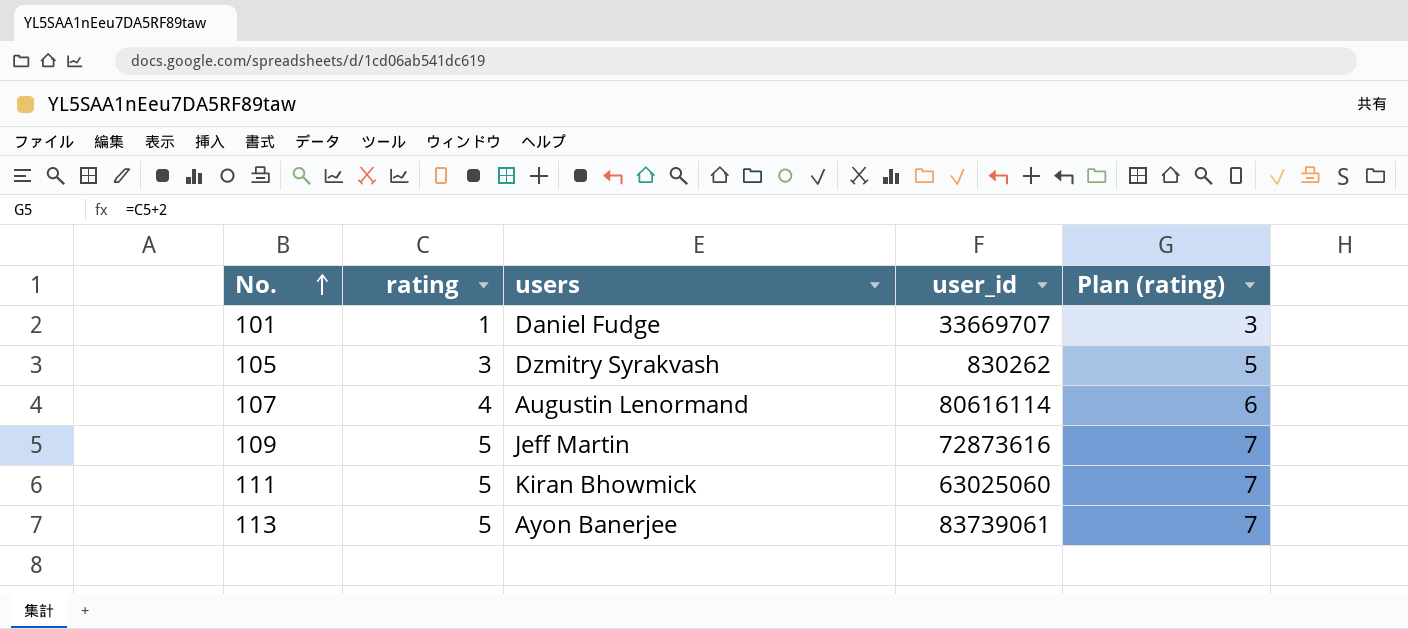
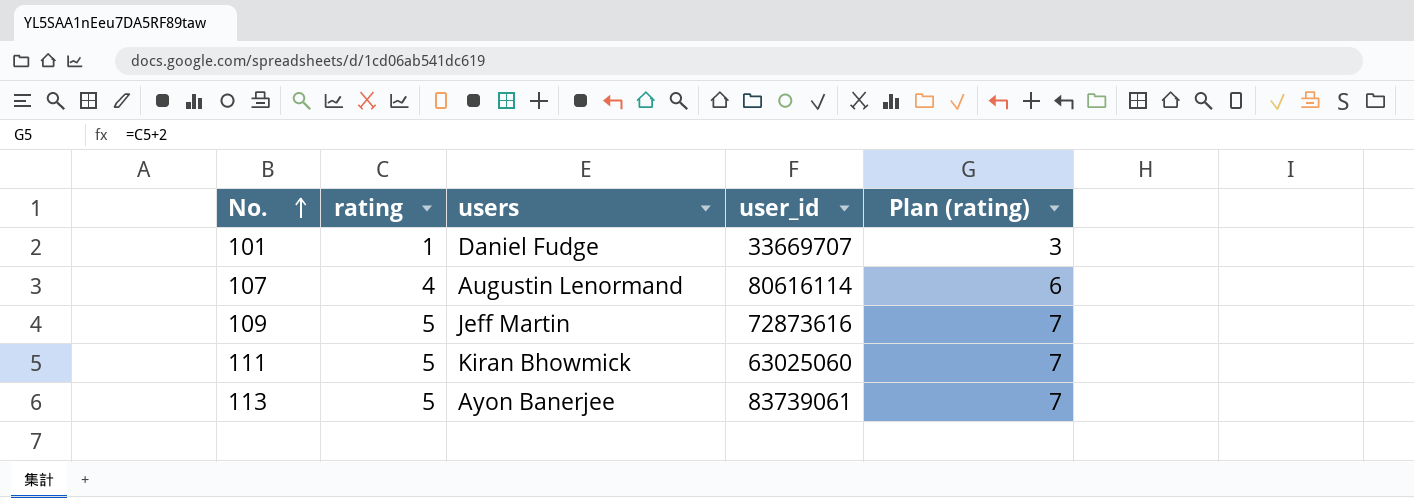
row 105: 3 | Dzmitry Syrakvash | 830262 | 5 -> none

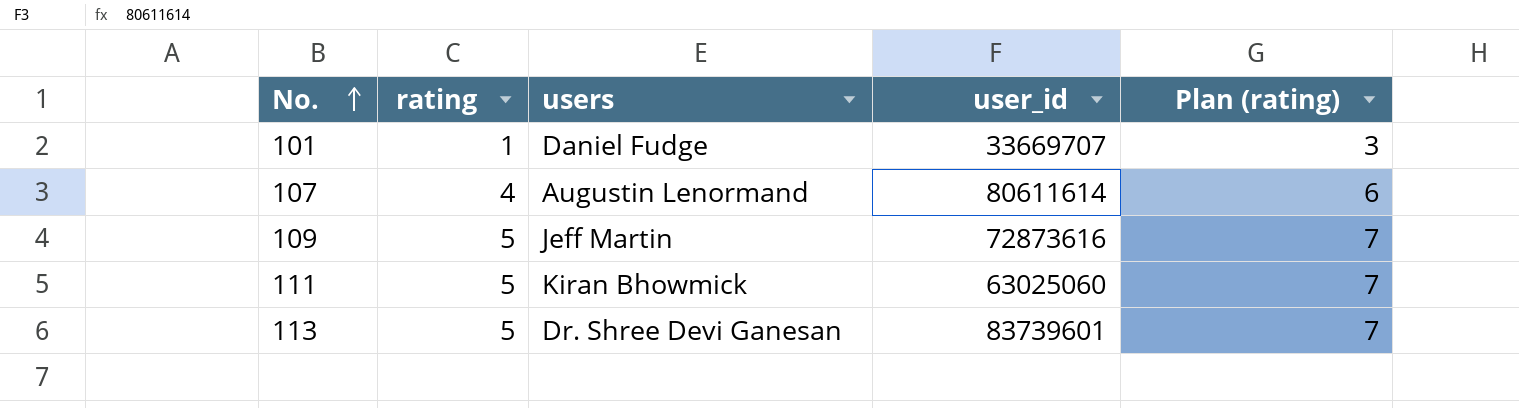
107 | user_id: 80616114 -> 80611614
113 | users: Ayon Banerjee -> Dr. Shree Devi Ganesan
113 | user_id: 83739061 -> 83739601

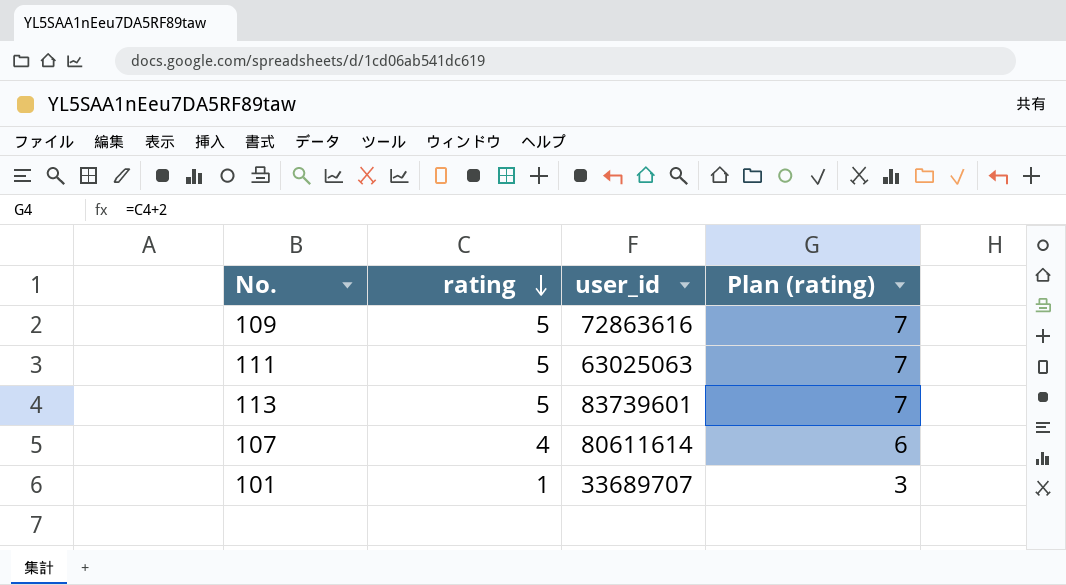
row order: No. ascending -> rating descending
column users | position: 3 -> none
109 | user_id: 72873616 -> 72863616
111 | user_id: 63025060 -> 63025063
101 | user_id: 33669707 -> 33689707

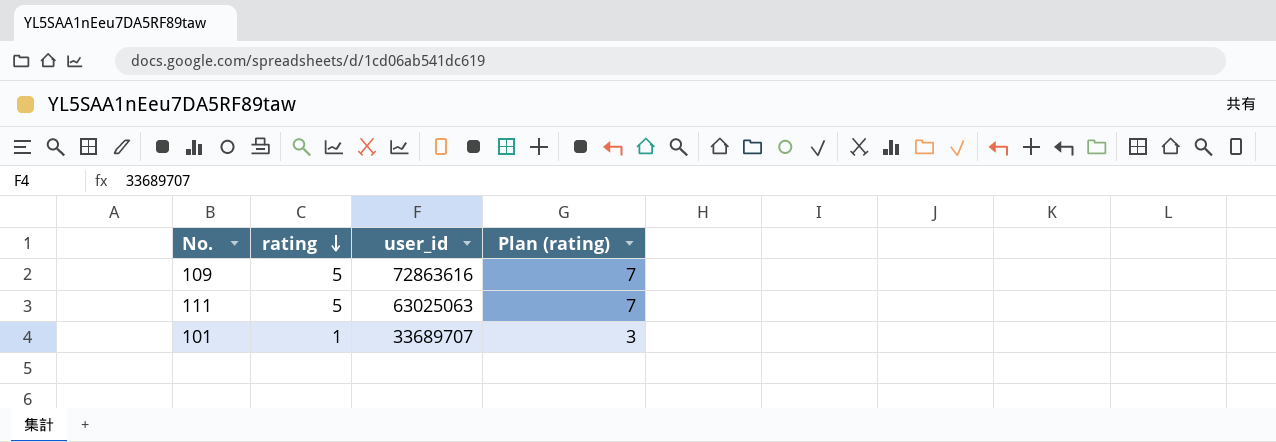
row 113: 5 | 83739601 | 7 -> none
row 107: 4 | 80611614 | 6 -> none

